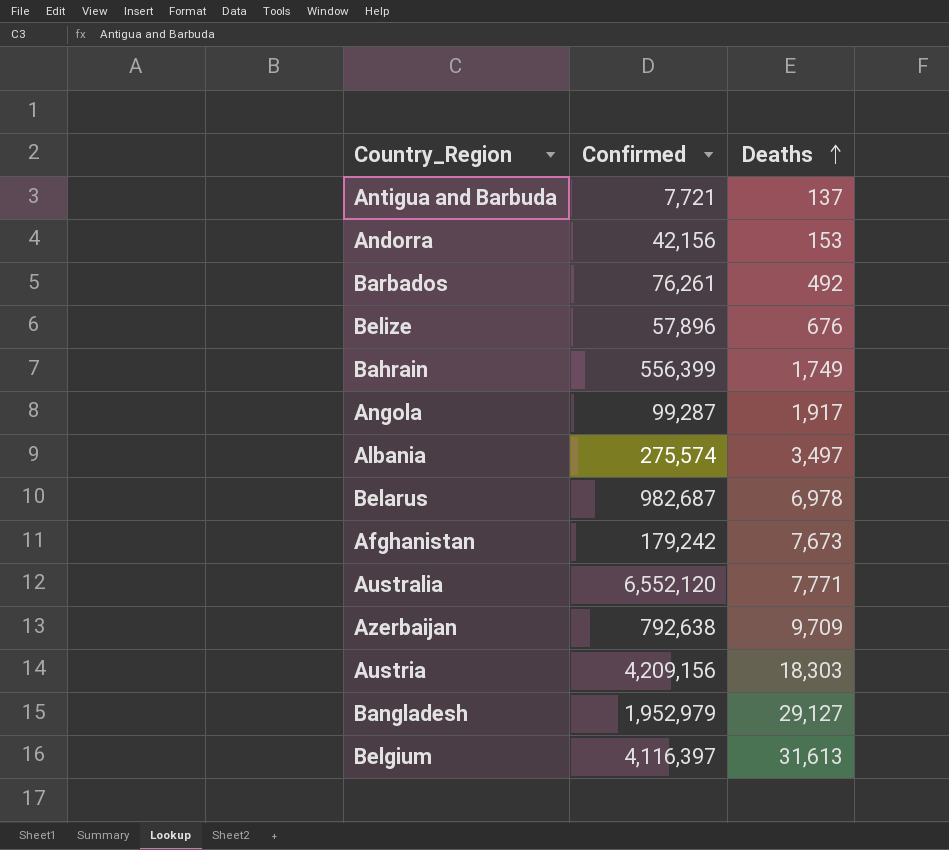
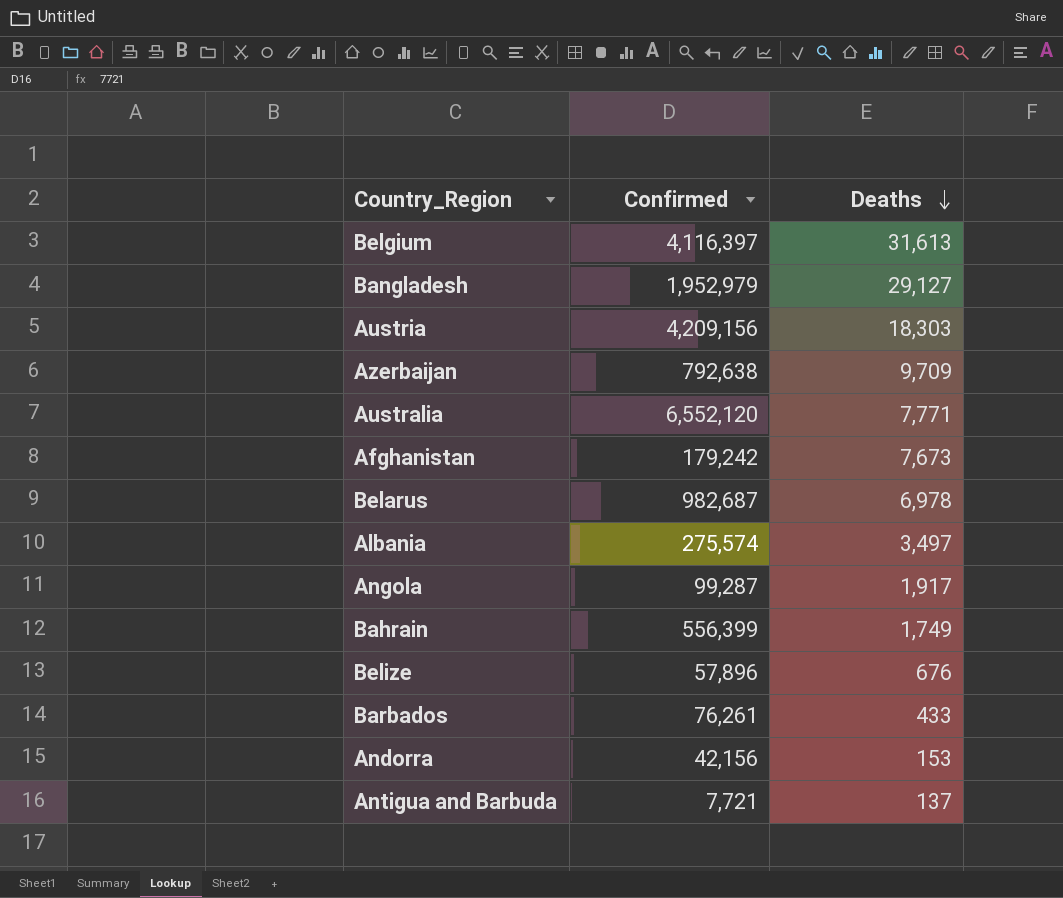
row order: Deaths ascending -> Deaths descending
Barbados | Deaths: 492 -> 433

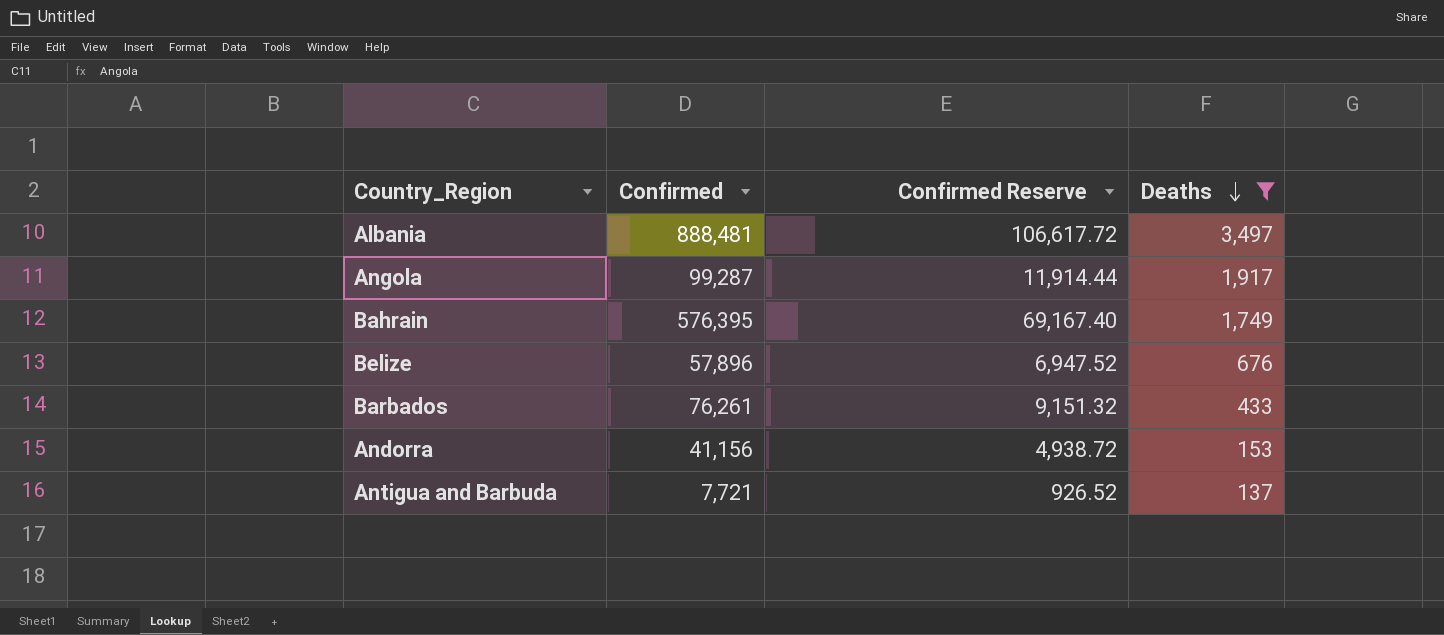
filter: none -> Deaths <= 3,497
column Confirmed Reserve | formula: none -> [Confirmed] * 0.12
Albania | Confirmed: 275,574 -> 888,481
Bahrain | Confirmed: 556,399 -> 576,395
Andorra | Confirmed: 42,156 -> 41,156

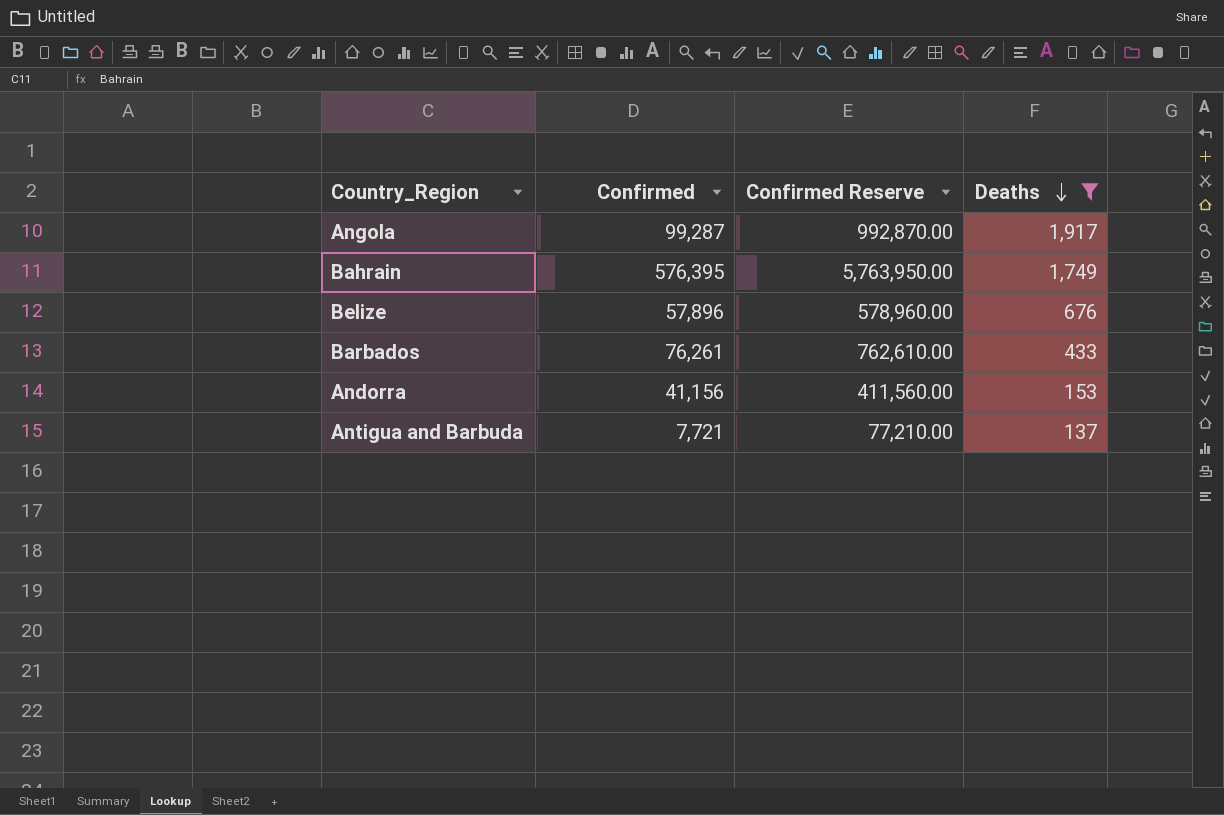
column Confirmed Reserve | formula: [Confirmed] * 0.12 -> [Confirmed] * 10
row Albania: 888,481 | 106,617.72 | 3,497 -> none

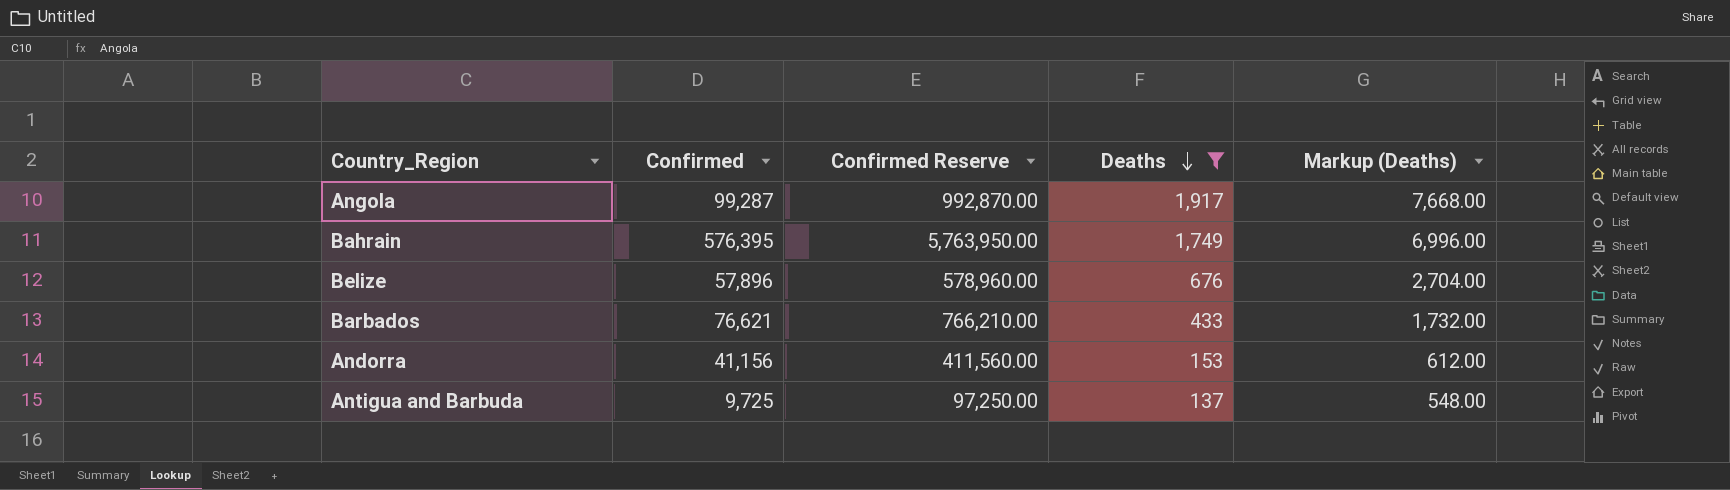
column Markup (Deaths) | formula: none -> [Deaths] * 4
Barbados | Confirmed: 76,261 -> 76,621
Barbados | Confirmed Reserve: 762,610.00 -> 766,210.00
Antigua and Barbuda | Confirmed: 7,721 -> 9,725
Antigua and Barbuda | Confirmed Reserve: 77,210.00 -> 97,250.00

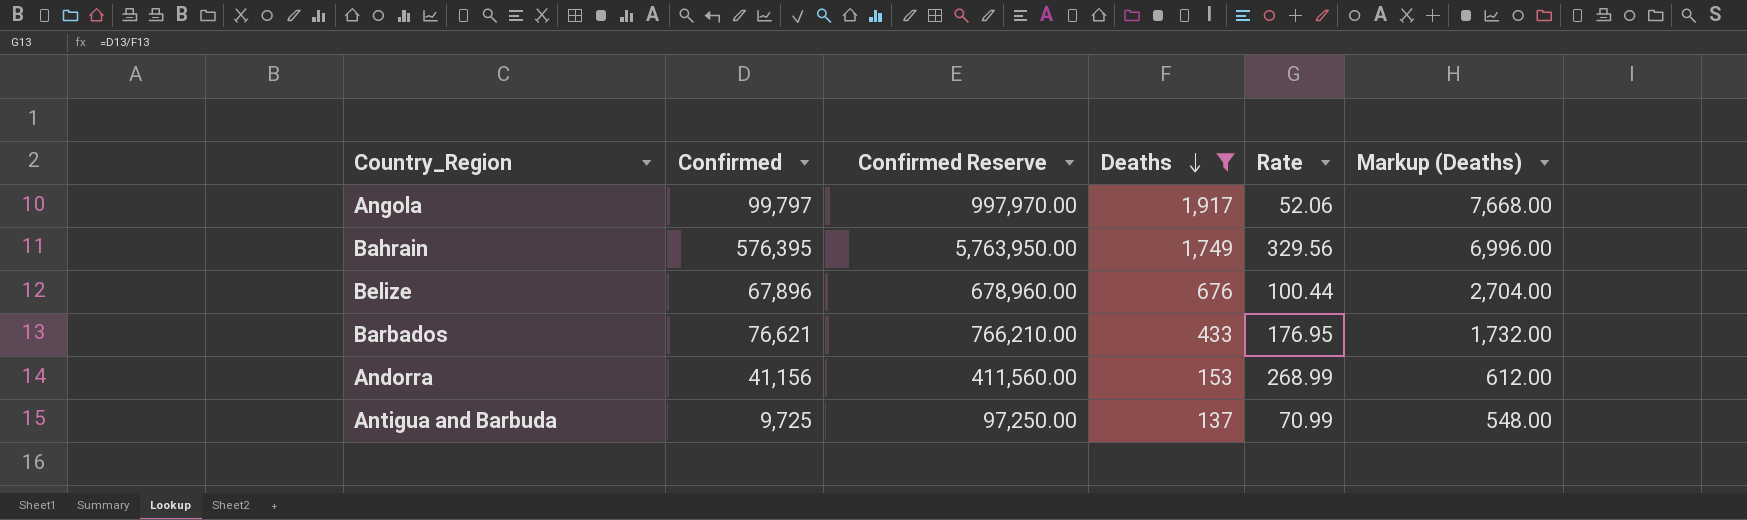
column Rate | formula: none -> [Confirmed] / [Deaths]
Angola | Confirmed: 99,287 -> 99,797
Angola | Confirmed Reserve: 992,870.00 -> 997,970.00
Belize | Confirmed: 57,896 -> 67,896
Belize | Confirmed Reserve: 578,960.00 -> 678,960.00

